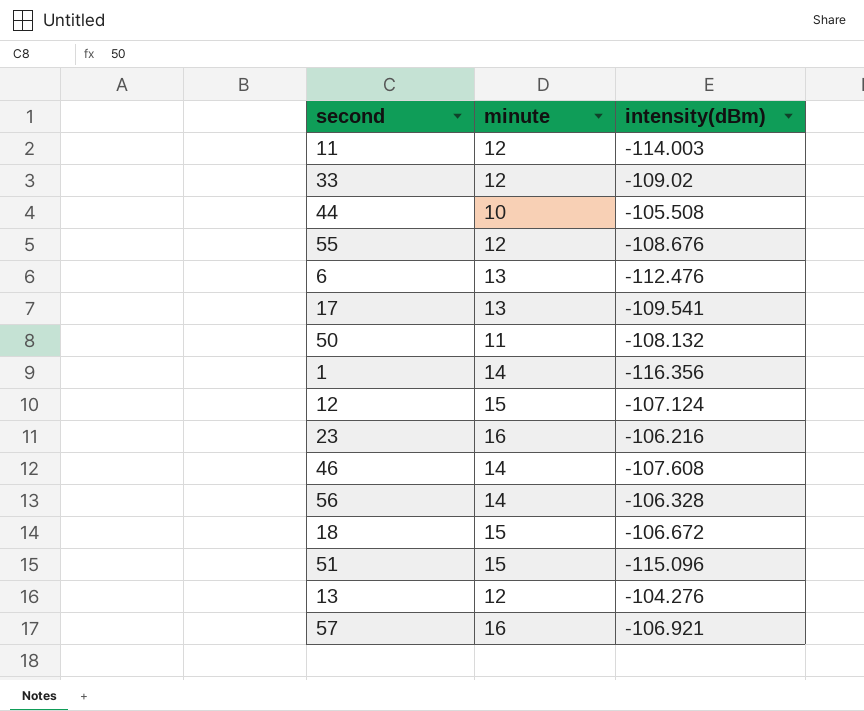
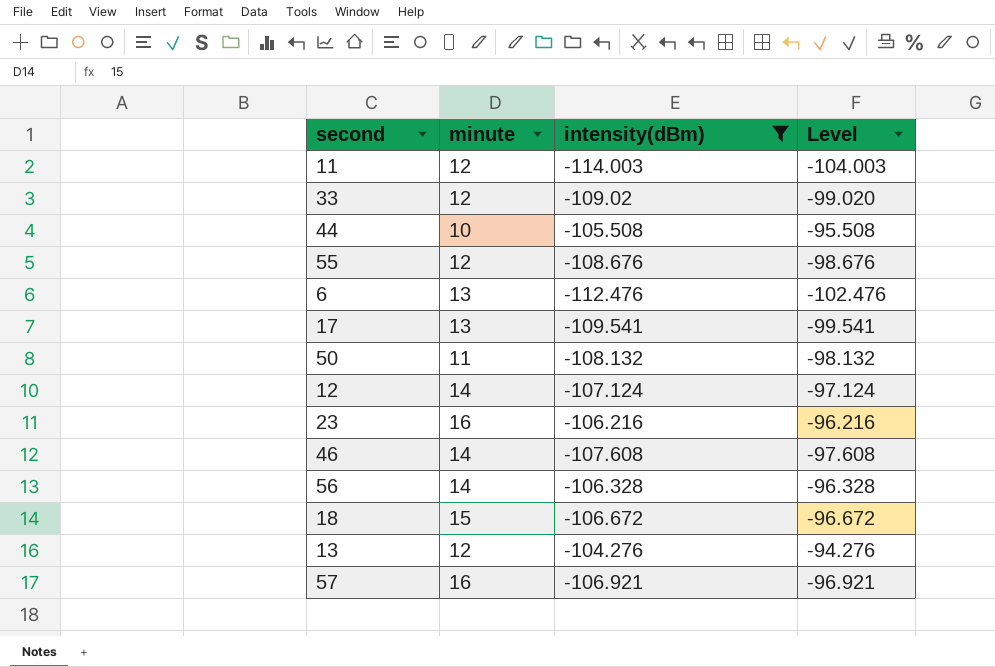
filter: none -> intensity(dBm) >= -114.003
column Level | formula: none -> [intensity(dBm)] + 10
12 | minute: 15 -> 14

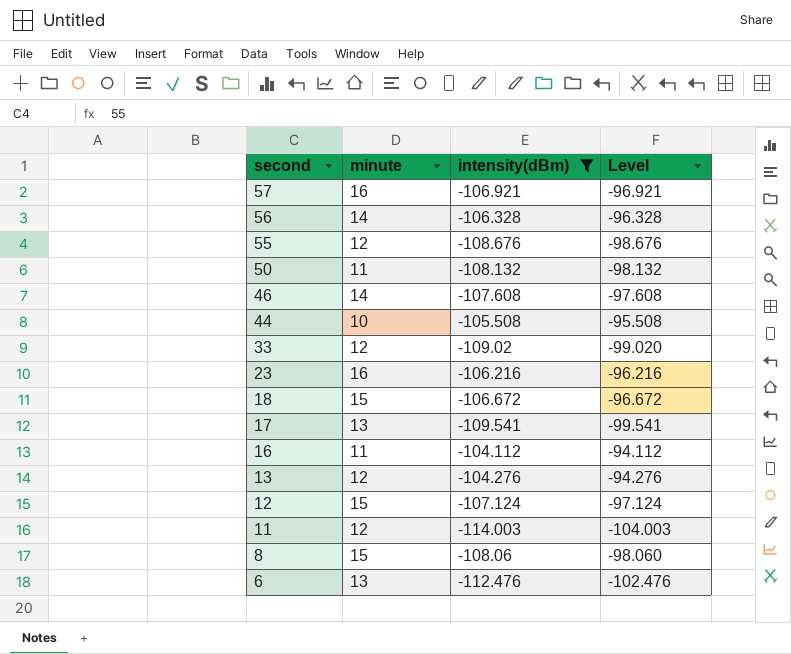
row order: none -> second descending
row 16: none -> 11 | -104.112 | -94.112
12 | minute: 14 -> 15
row 8: none -> 15 | -108.06 | -98.060

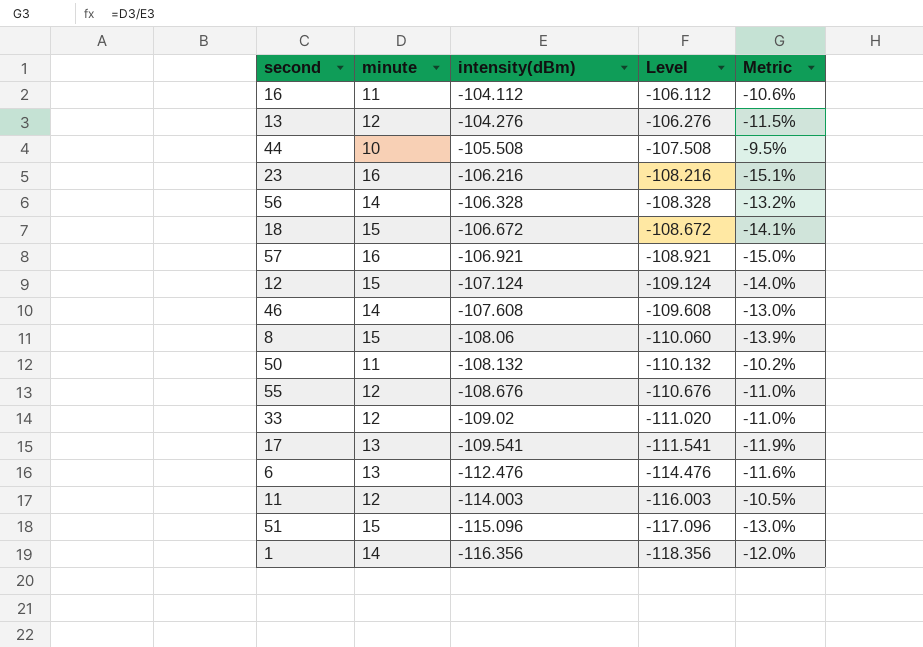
filter: intensity(dBm) >= -114.003 -> none
row order: second descending -> intensity(dBm) descending
column Level | formula: [intensity(dBm)] + 10 -> [intensity(dBm)] - 2
column Metric | formula: none -> [minute] / [intensity(dBm)]

